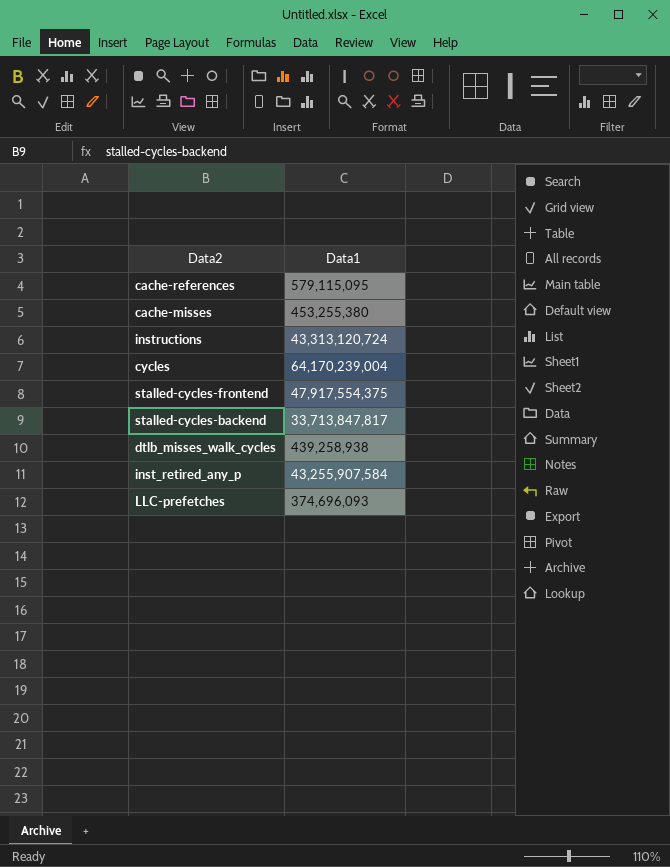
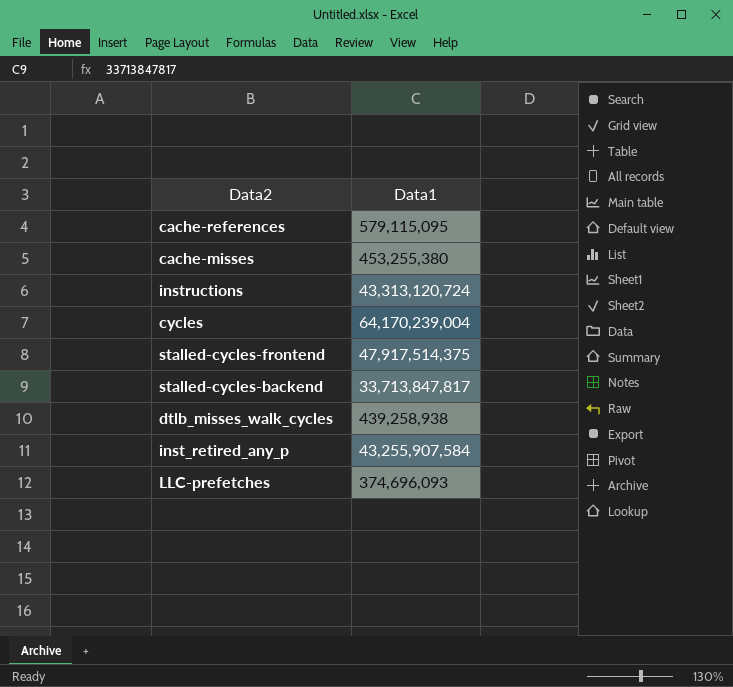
stalled-cycles-frontend | Data1: 47,917,554,375 -> 47,917,514,375

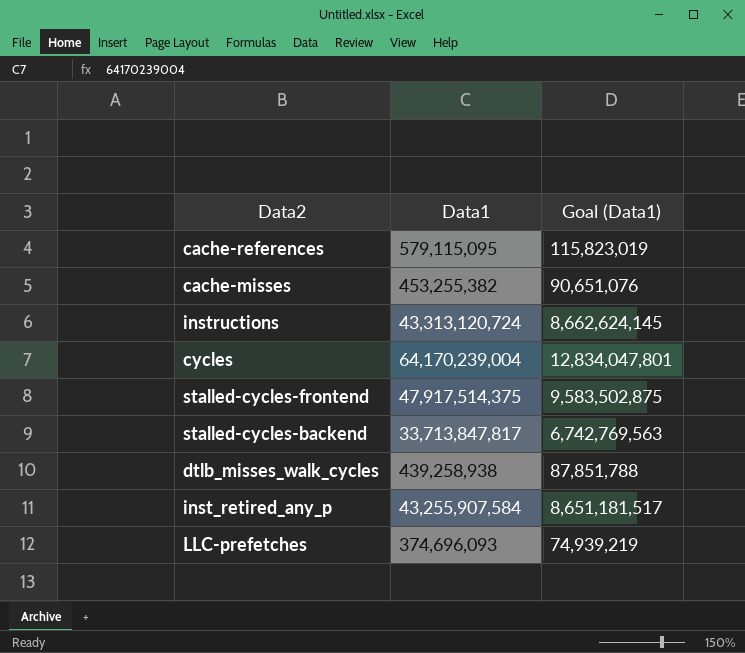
column Goal (Data1) | formula: none -> [Data1] * 0.2
cache-misses | Data1: 453,255,380 -> 453,255,382

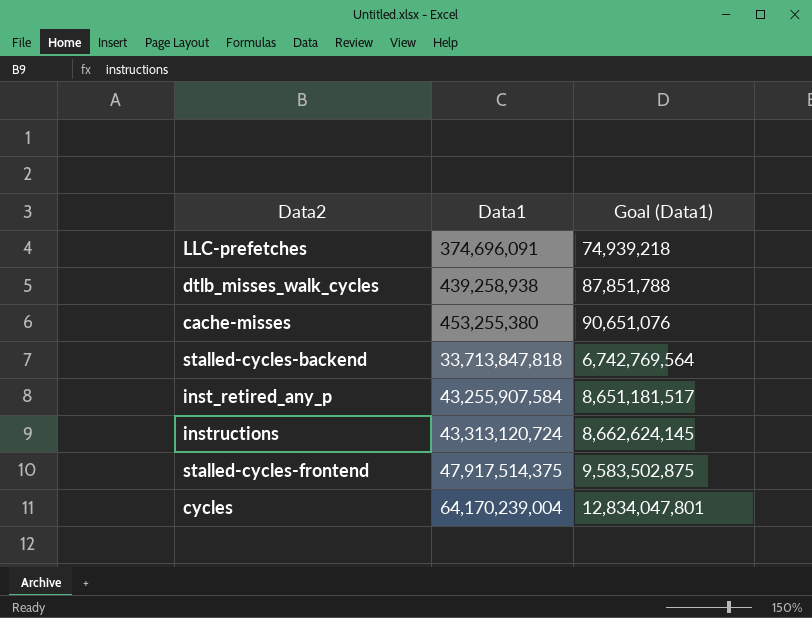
row order: none -> Data1 ascending
row cache-references: 579,115,095 | 115,823,019 -> none
LLC-prefetches | Data1: 374,696,093 -> 374,696,091
LLC-prefetches | Goal (Data1): 74,939,219 -> 74,939,218
cache-misses | Data1: 453,255,382 -> 453,255,380
stalled-cycles-backend | Data1: 33,713,847,817 -> 33,713,847,818
stalled-cycles-backend | Goal (Data1): 6,742,769,563 -> 6,742,769,564

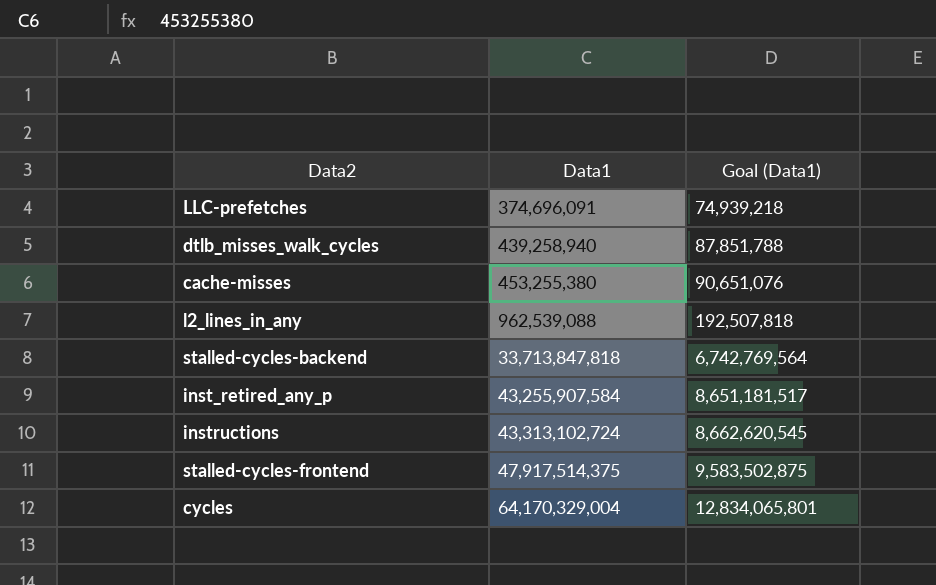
dtlb_misses_walk_cycles | Data1: 439,258,938 -> 439,258,940
row l2_lines_in_any: none -> 962,539,088 | 192,507,818
instructions | Data1: 43,313,120,724 -> 43,313,102,724
instructions | Goal (Data1): 8,662,624,145 -> 8,662,620,545
cycles | Data1: 64,170,239,004 -> 64,170,329,004
cycles | Goal (Data1): 12,834,047,801 -> 12,834,065,801

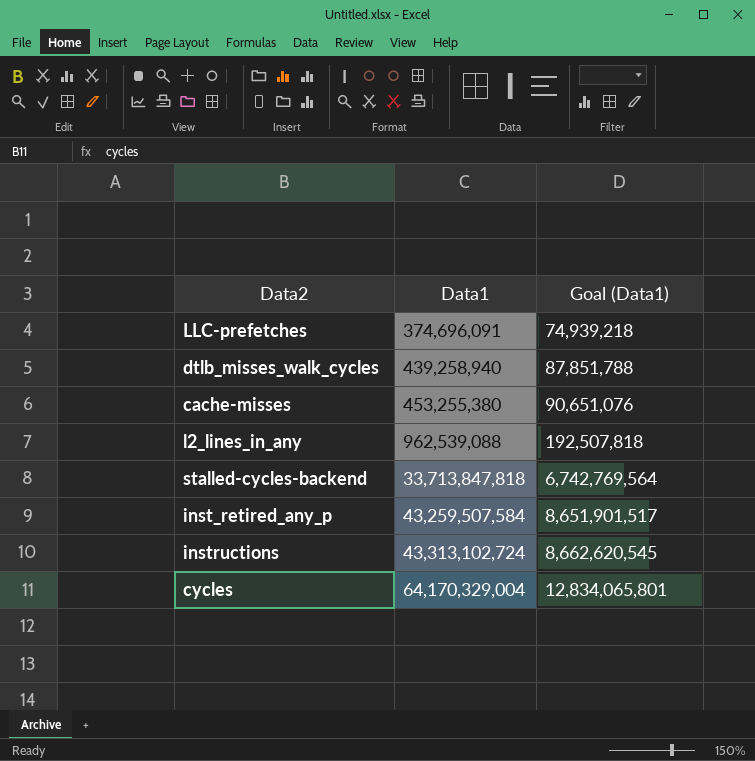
row stalled-cycles-frontend: 47,917,514,375 | 9,583,502,875 -> none
inst_retired_any_p | Data1: 43,255,907,584 -> 43,259,507,584
inst_retired_any_p | Goal (Data1): 8,651,181,517 -> 8,651,901,517

